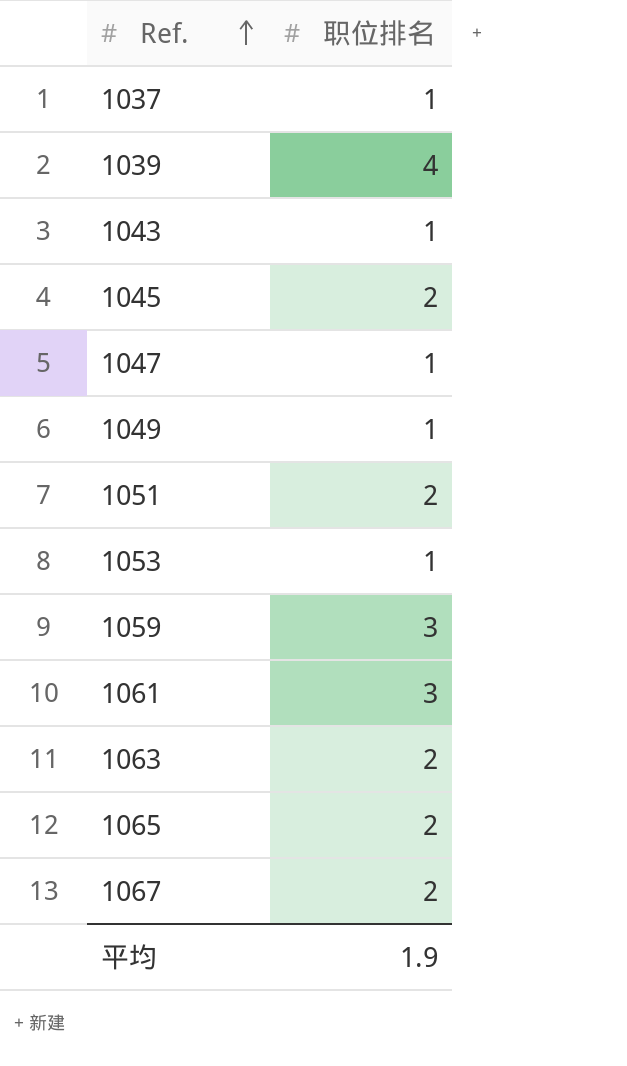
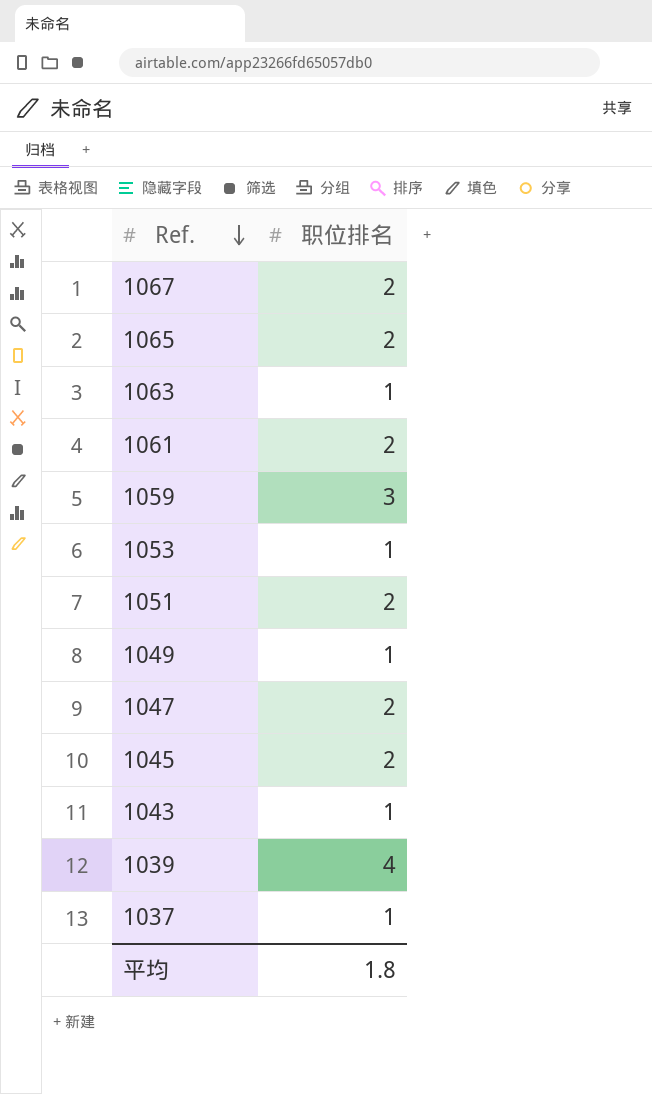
row order: Ref. ascending -> Ref. descending
1063 | 职位排名: 2 -> 1
1061 | 职位排名: 3 -> 2
1047 | 职位排名: 1 -> 2
平均 | 职位排名: 1.9 -> 1.8

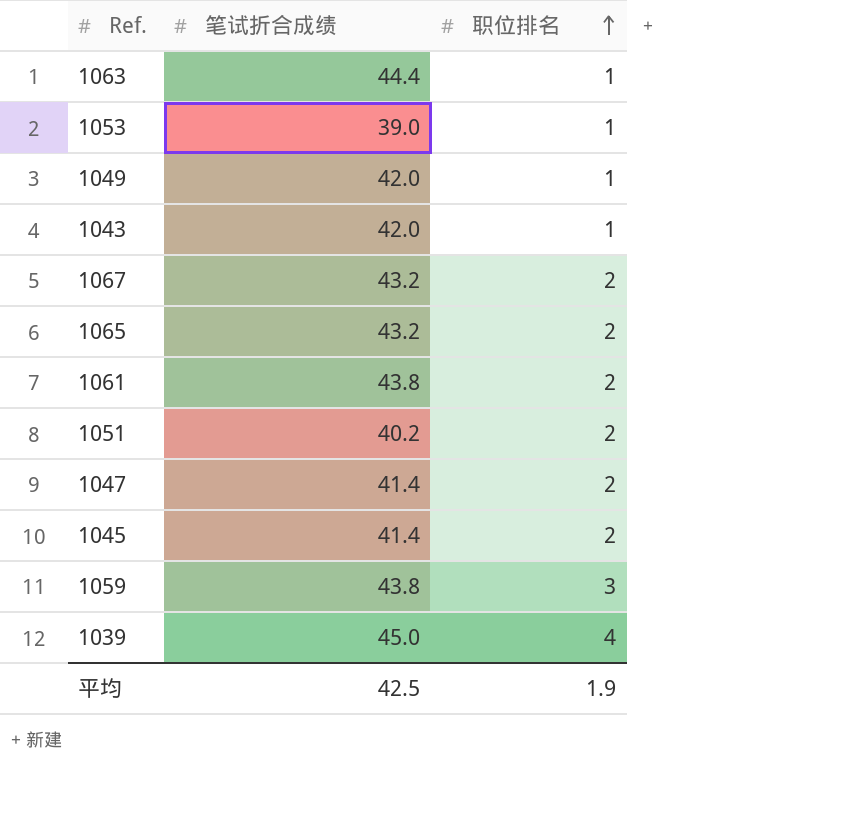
row order: Ref. descending -> 职位排名 ascending
column 笔试折合成绩 | position: none -> 2
row 1037: 1 -> none
平均 | 职位排名: 1.8 -> 1.9

